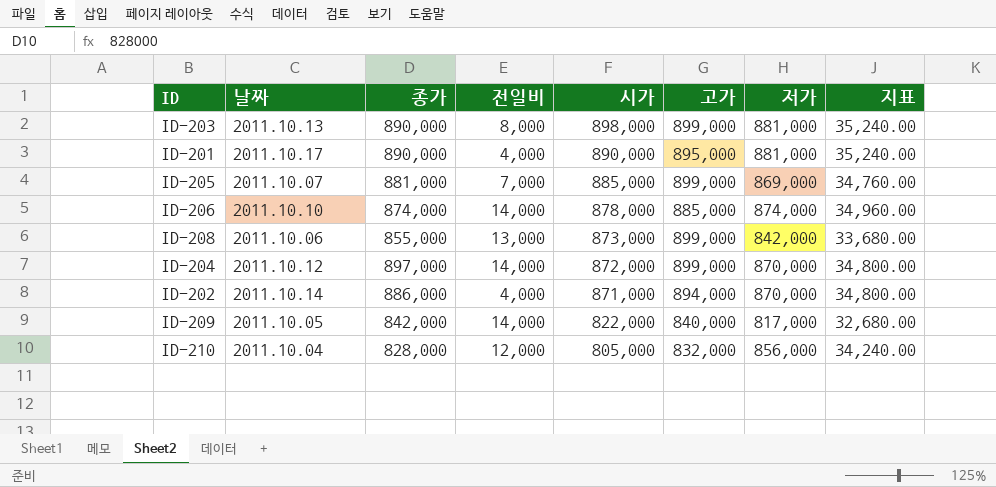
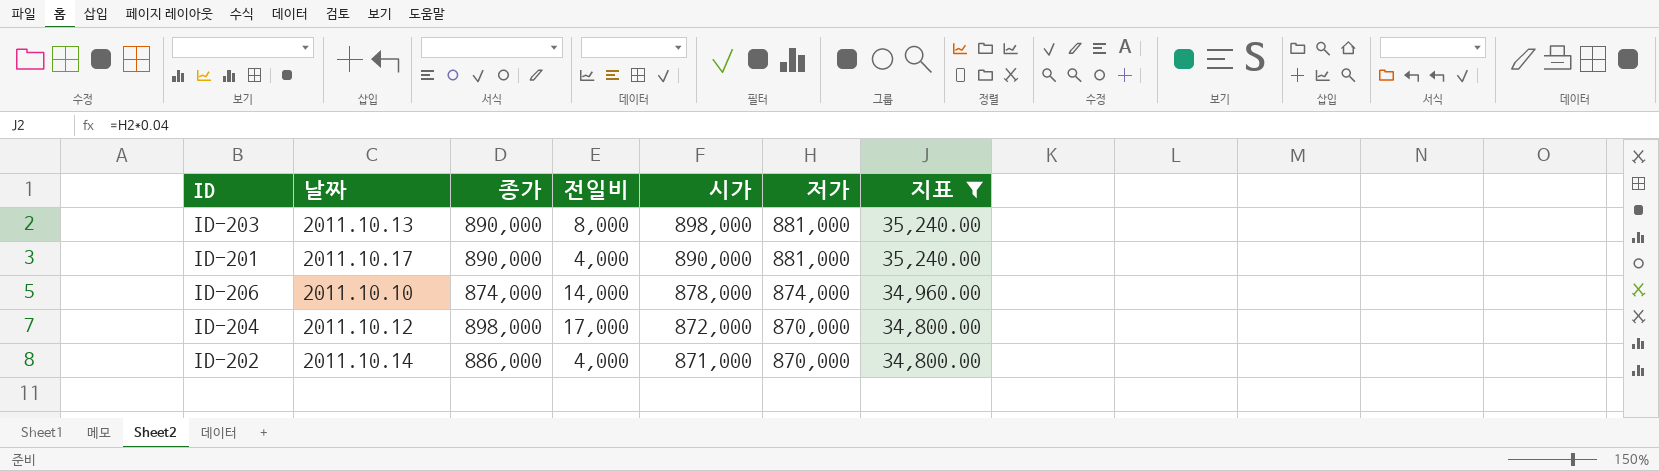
filter: none -> 지표 >= 34,800.00
column 고가 | position: 6 -> none
ID-204 | 종가: 897,000 -> 898,000
ID-204 | 전일비: 14,000 -> 17,000

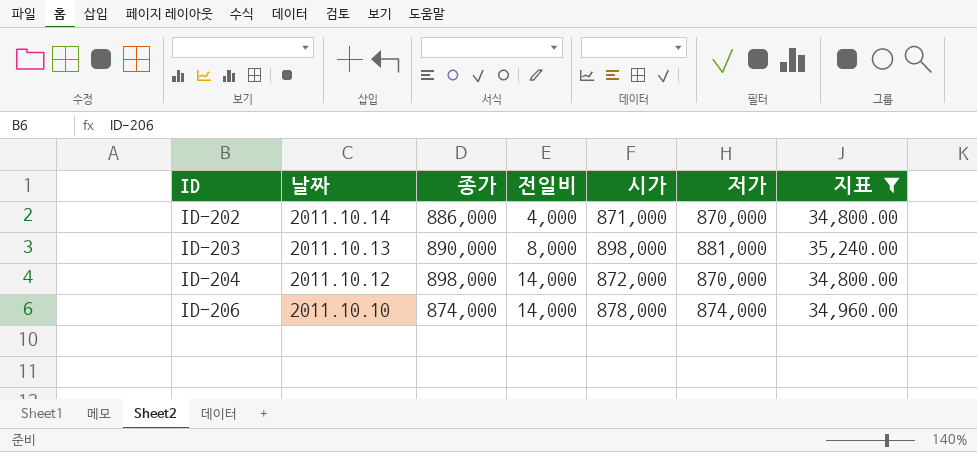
row order: 시가 descending -> ID ascending
row ID-201: 2011.10.17 | 890,000 | 4,000 | 890,000 | 881,000 | 35,240.00 -> none
ID-204 | 전일비: 17,000 -> 14,000

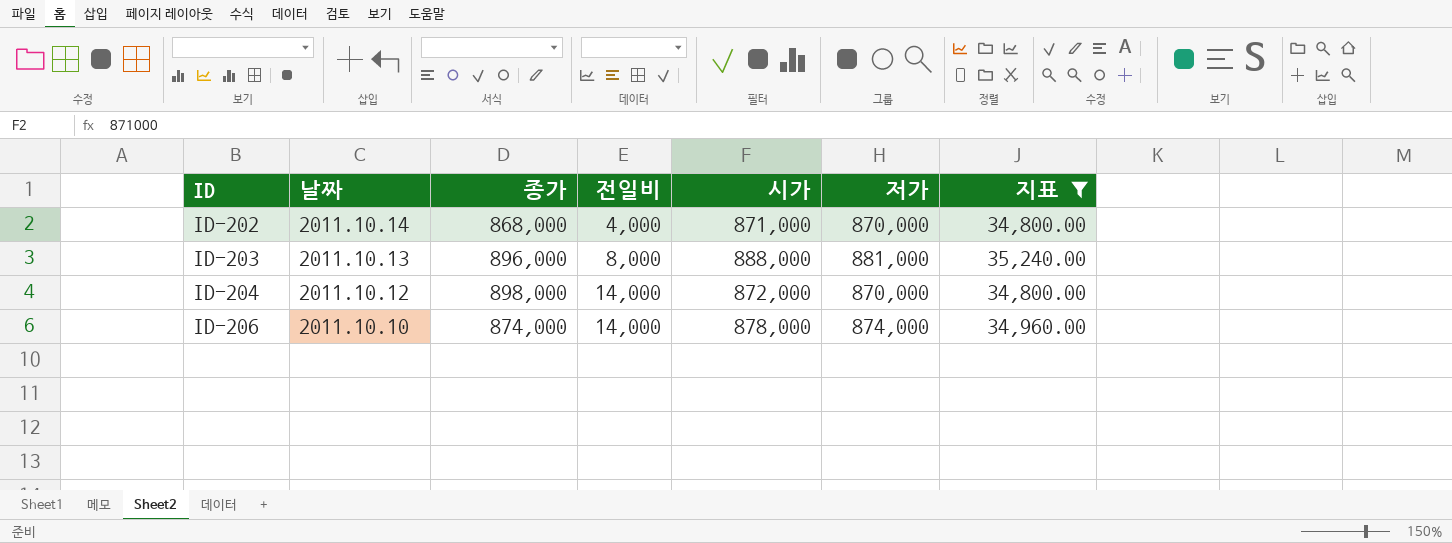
ID-202 | 종가: 886,000 -> 868,000
ID-203 | 종가: 890,000 -> 896,000
ID-203 | 시가: 898,000 -> 888,000

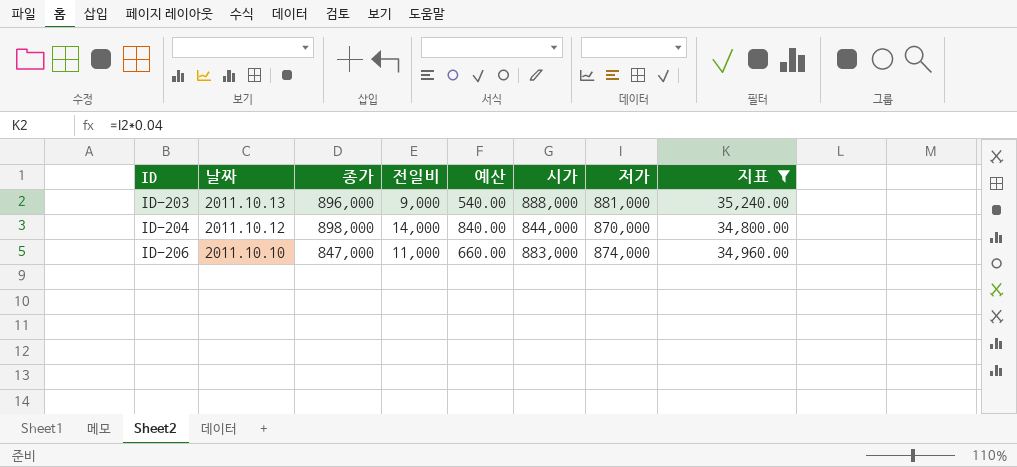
column 예산 | formula: none -> [전일비] * 0.06
row ID-202: 2011.10.14 | 868,000 | 4,000 | 871,000 | 870,000 | 34,800.00 -> none
ID-203 | 전일비: 8,000 -> 9,000
ID-204 | 시가: 872,000 -> 844,000
ID-206 | 종가: 874,000 -> 847,000
ID-206 | 전일비: 14,000 -> 11,000
ID-206 | 시가: 878,000 -> 883,000

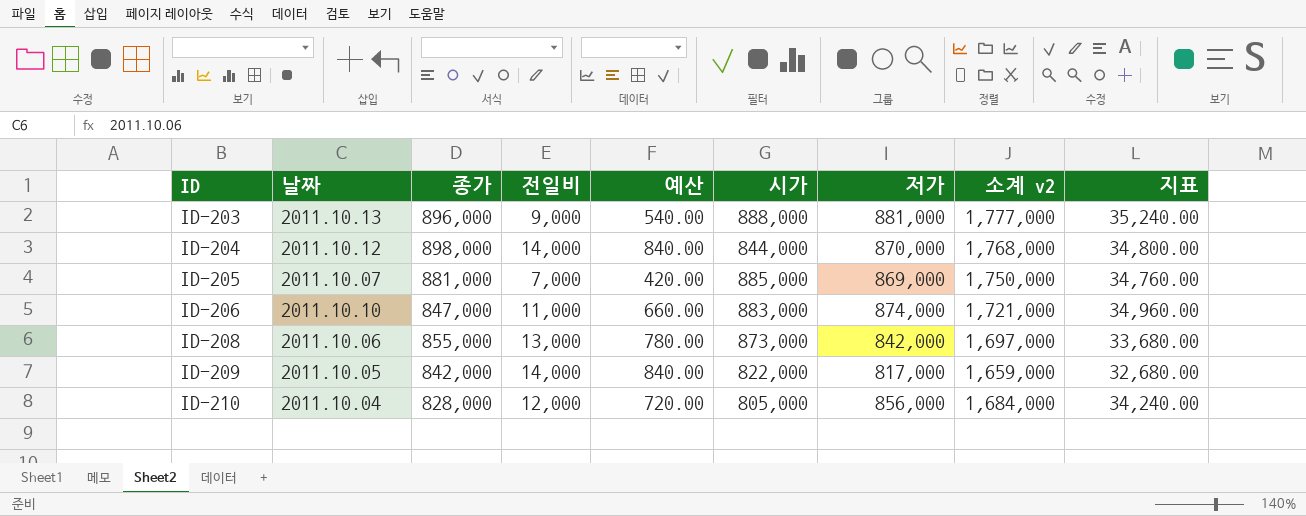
filter: 지표 >= 34,800.00 -> none
column 소계 v2 | formula: none -> [종가] + [저가]

